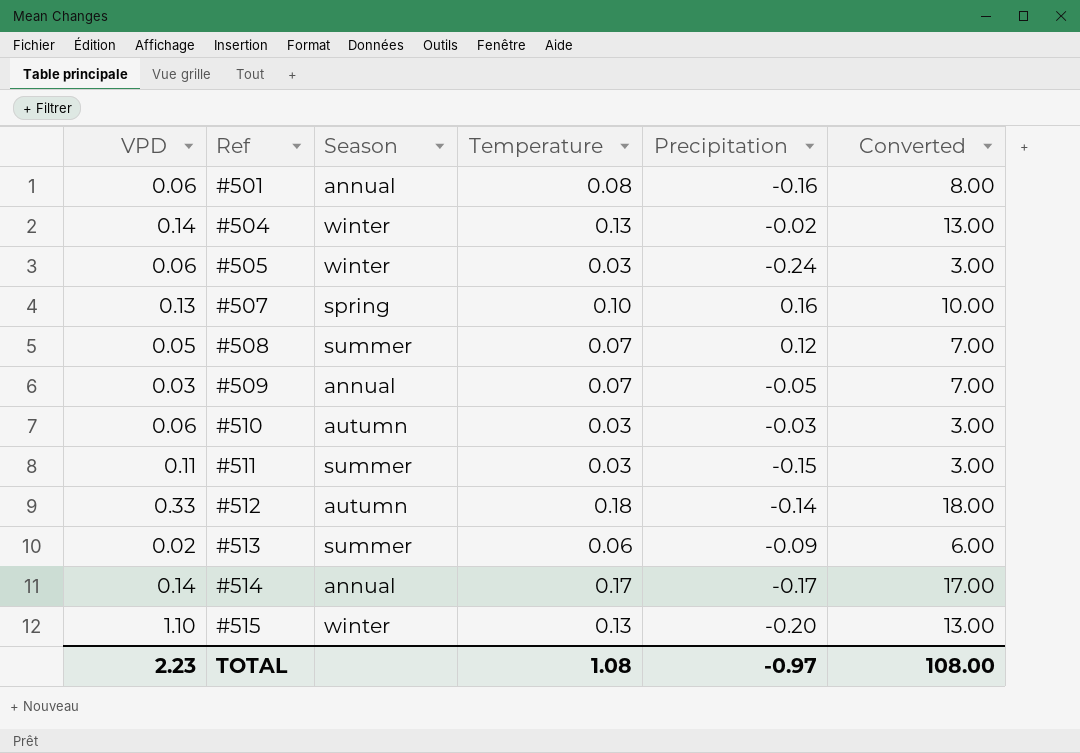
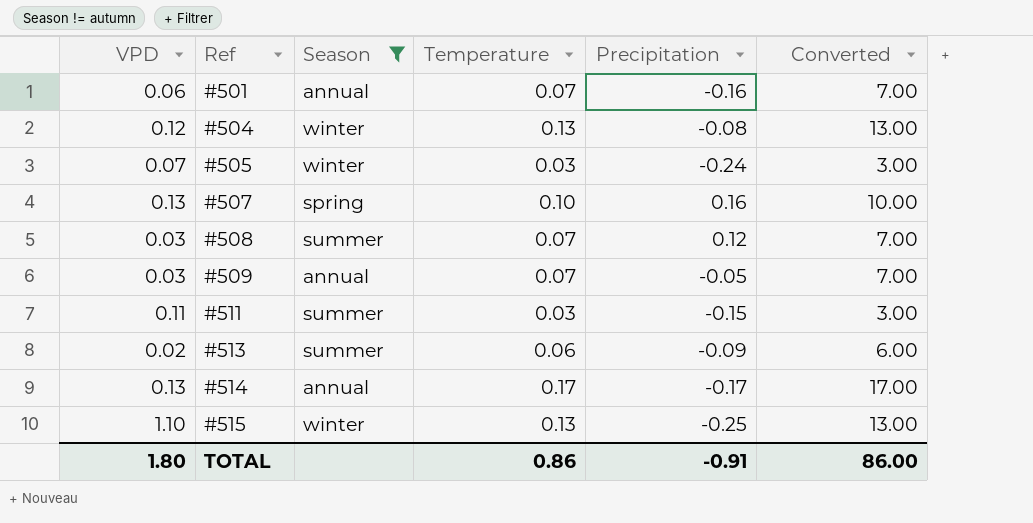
filter: none -> Season != autumn
#501 | Temperature: 0.08 -> 0.07
#501 | Converted: 8.00 -> 7.00
#504 | VPD: 0.14 -> 0.12
#504 | Precipitation: -0.02 -> -0.08
#505 | VPD: 0.06 -> 0.07
#508 | VPD: 0.05 -> 0.03
#514 | VPD: 0.14 -> 0.13
#515 | Precipitation: -0.20 -> -0.25
TOTAL | VPD: 2.23 -> 1.80
TOTAL | Temperature: 1.08 -> 0.86
TOTAL | Precipitation: -0.97 -> -0.91
TOTAL | Converted: 108.00 -> 86.00

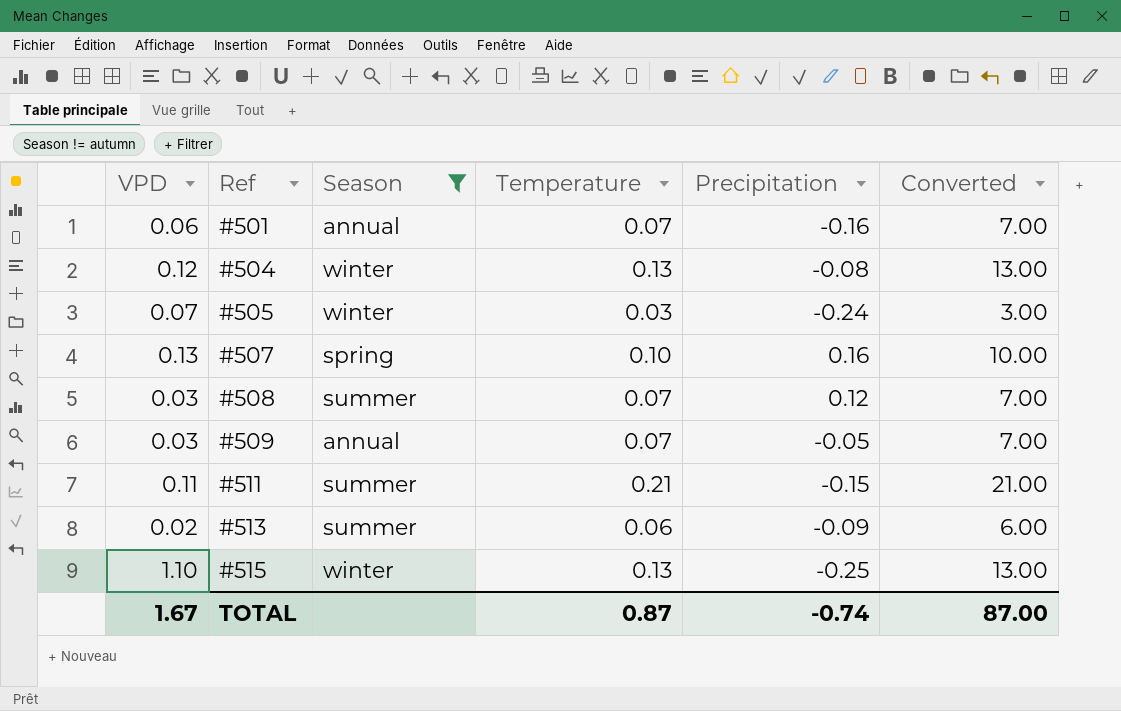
row #514: 0.13 | annual | 0.17 | -0.17 | 17.00 -> none
#511 | Temperature: 0.03 -> 0.21
#511 | Converted: 3.00 -> 21.00
TOTAL | VPD: 1.80 -> 1.67
TOTAL | Temperature: 0.86 -> 0.87
TOTAL | Precipitation: -0.91 -> -0.74
TOTAL | Converted: 86.00 -> 87.00

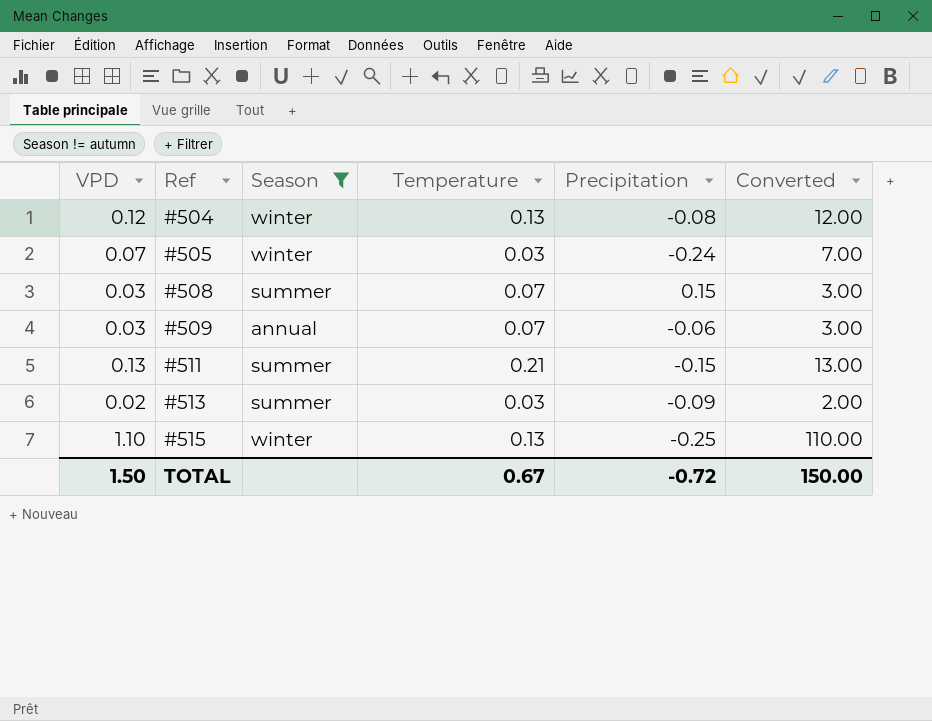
column Converted | formula: [Temperature] * 100 -> [VPD] * 100
row #501: 0.06 | annual | 0.07 | -0.16 | 7.00 -> none
row #507: 0.13 | spring | 0.10 | 0.16 | 10.00 -> none
#508 | Precipitation: 0.12 -> 0.15
#509 | Precipitation: -0.05 -> -0.06
#511 | VPD: 0.11 -> 0.13
#513 | Temperature: 0.06 -> 0.03
TOTAL | VPD: 1.67 -> 1.50
TOTAL | Temperature: 0.87 -> 0.67
TOTAL | Precipitation: -0.74 -> -0.72
TOTAL | Converted: 87.00 -> 150.00

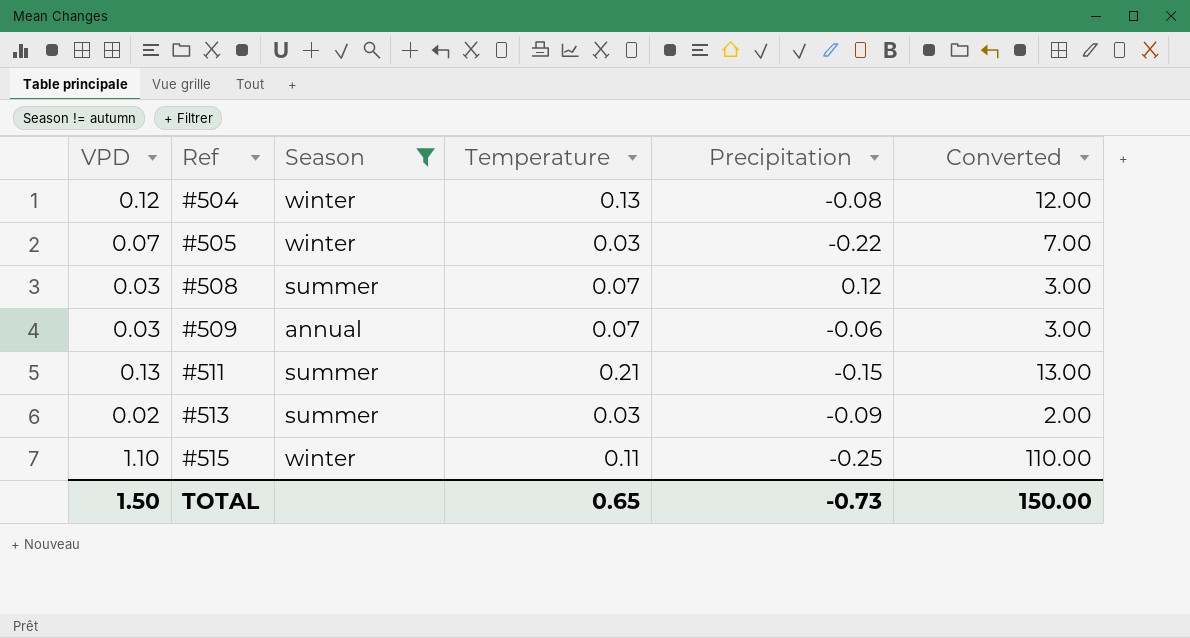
#505 | Precipitation: -0.24 -> -0.22
#508 | Precipitation: 0.15 -> 0.12
#515 | Temperature: 0.13 -> 0.11
TOTAL | Temperature: 0.67 -> 0.65
TOTAL | Precipitation: -0.72 -> -0.73

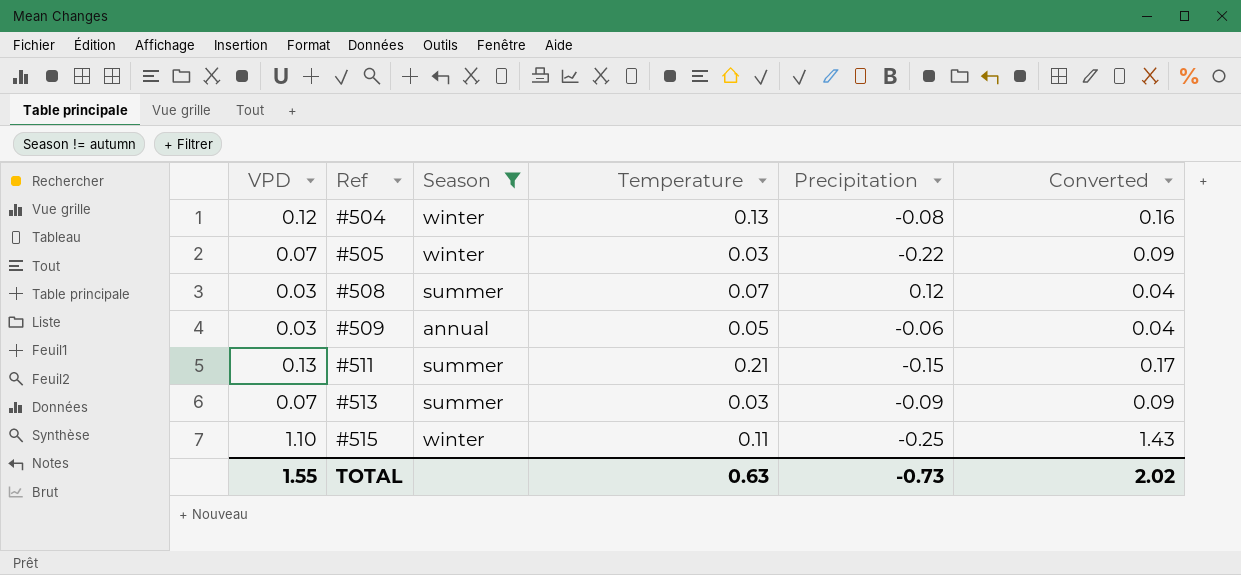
column Converted | formula: [VPD] * 100 -> [VPD] * 1.3
#509 | Temperature: 0.07 -> 0.05
#513 | VPD: 0.02 -> 0.07
TOTAL | VPD: 1.50 -> 1.55
TOTAL | Temperature: 0.65 -> 0.63
TOTAL | Converted: 150.00 -> 2.02

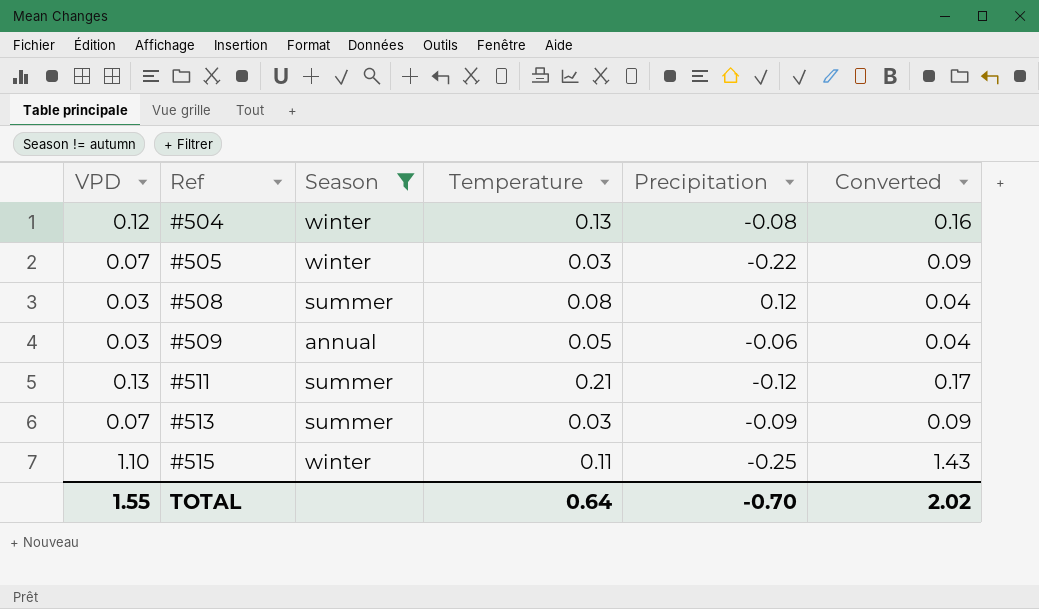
#508 | Temperature: 0.07 -> 0.08
#511 | Precipitation: -0.15 -> -0.12
TOTAL | Temperature: 0.63 -> 0.64
TOTAL | Precipitation: -0.73 -> -0.70

